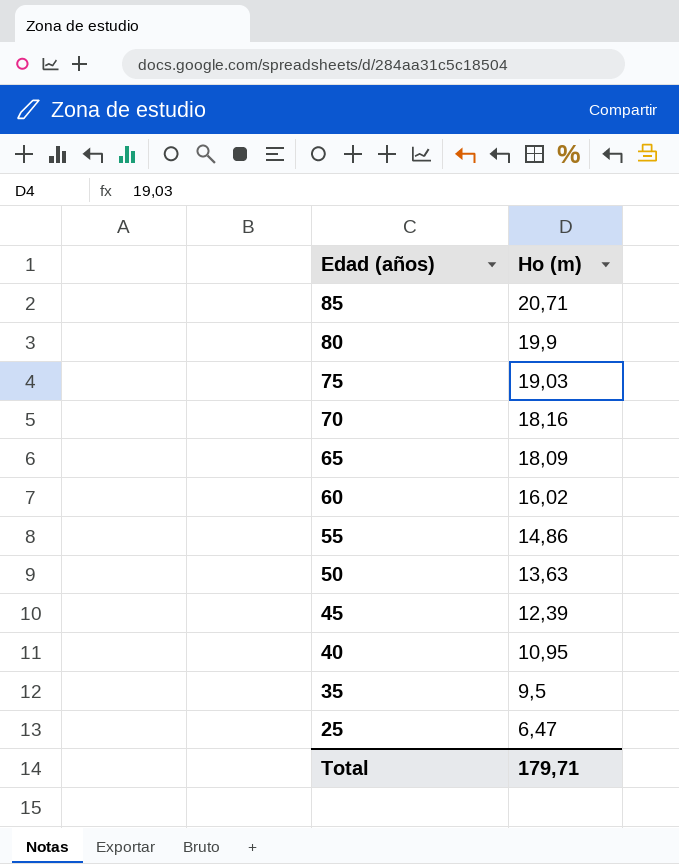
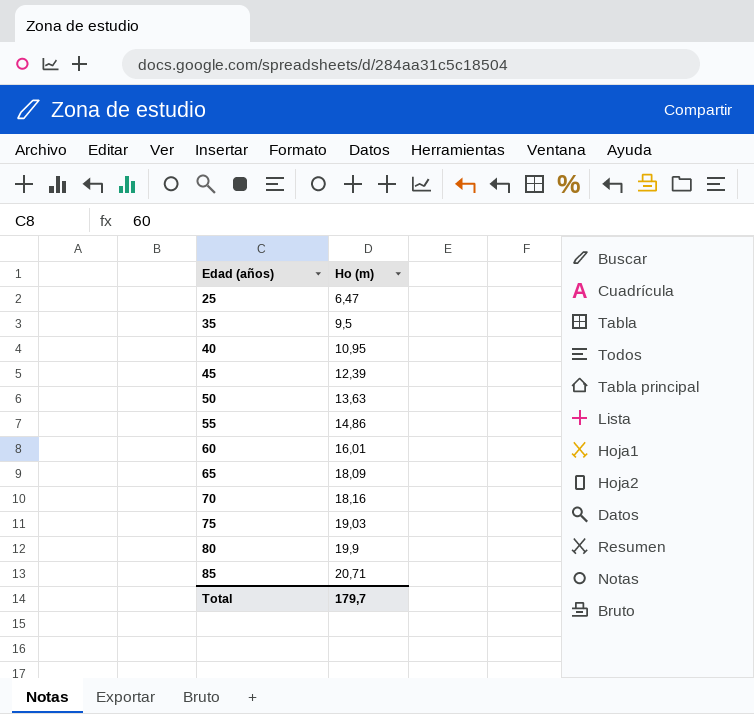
row order: Edad (años) descending -> Edad (años) ascending
60 | Ho (m): 16,02 -> 16,01
Total | Ho (m): 179,71 -> 179,7

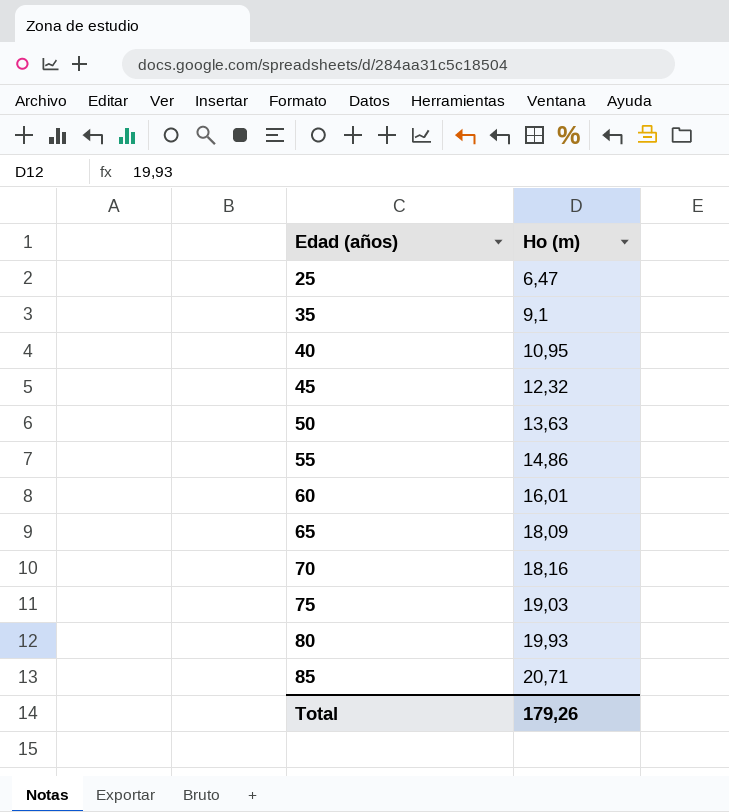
35 | Ho (m): 9,5 -> 9,1
45 | Ho (m): 12,39 -> 12,32
80 | Ho (m): 19,9 -> 19,93
Total | Ho (m): 179,7 -> 179,26

